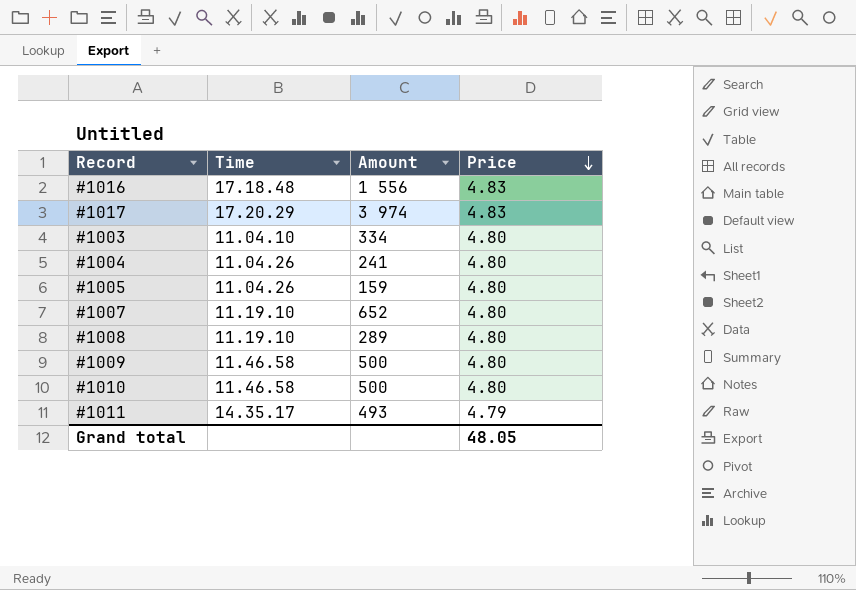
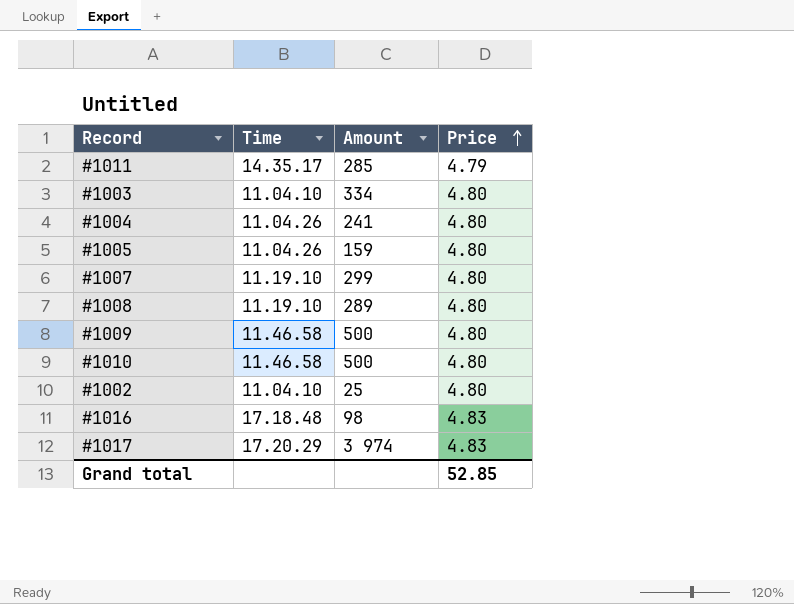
row order: Price descending -> Price ascending
#1011 | Amount: 493 -> 285
#1007 | Amount: 652 -> 299
row #1002: none -> 11.04.10 | 25 | 4.80
#1016 | Amount: 1 556 -> 98
Grand total | Price: 48.05 -> 52.85

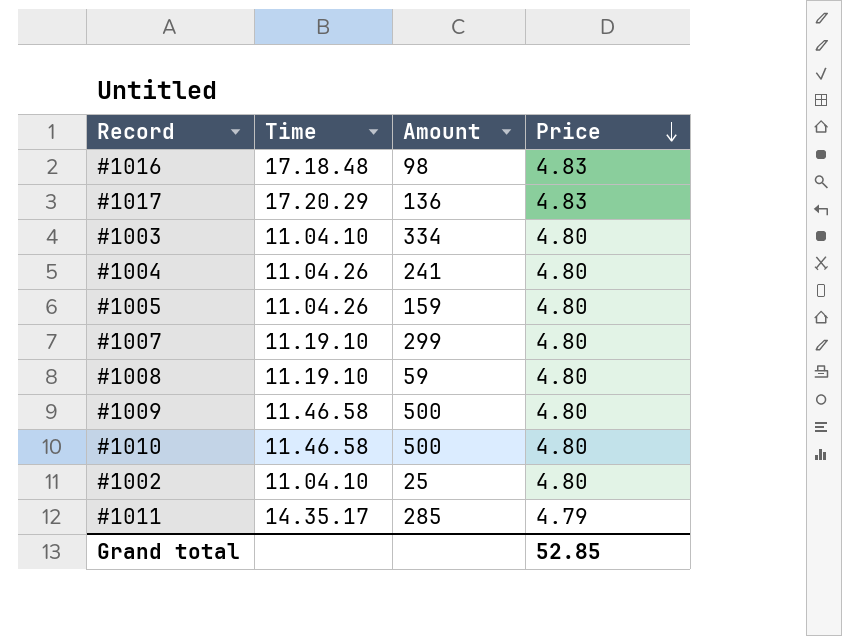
row order: Price ascending -> Price descending
#1017 | Amount: 3 974 -> 136
#1008 | Amount: 289 -> 59

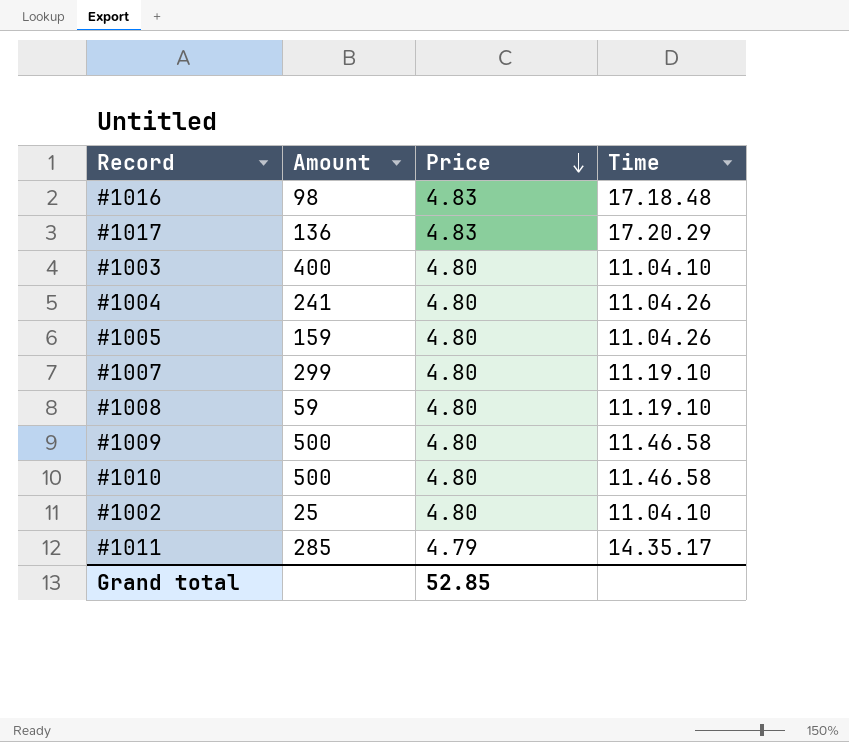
column Time | position: 2 -> 4
#1003 | Amount: 334 -> 400

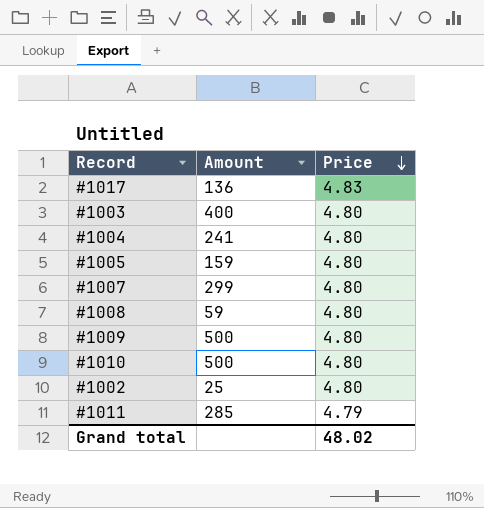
column Time | position: 4 -> none
row #1016: 98 | 4.83 | 17.18.48 -> none
Grand total | Price: 52.85 -> 48.02

